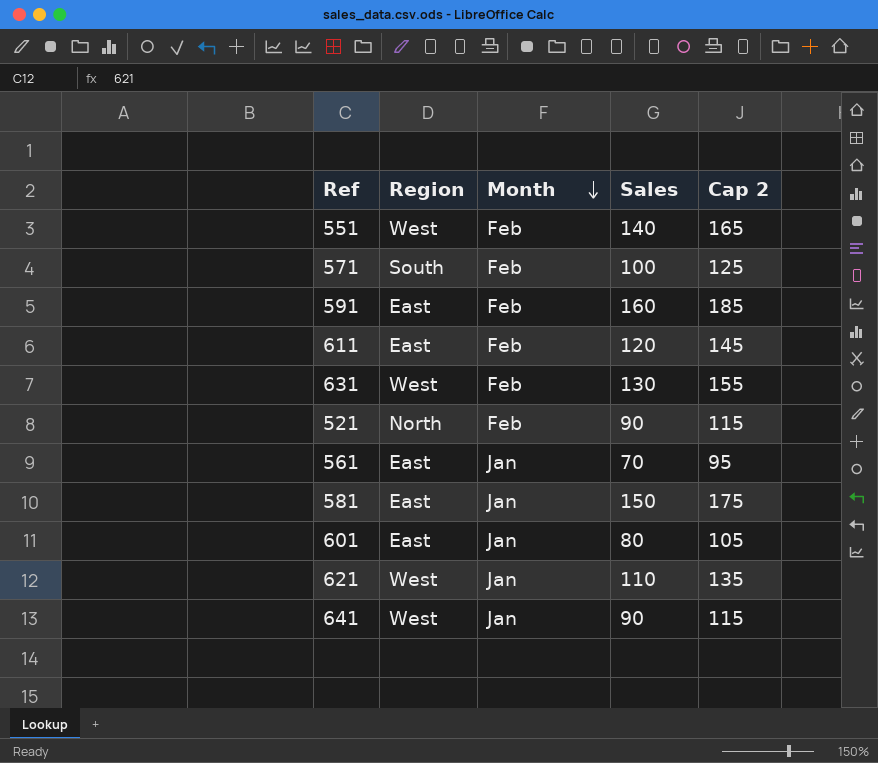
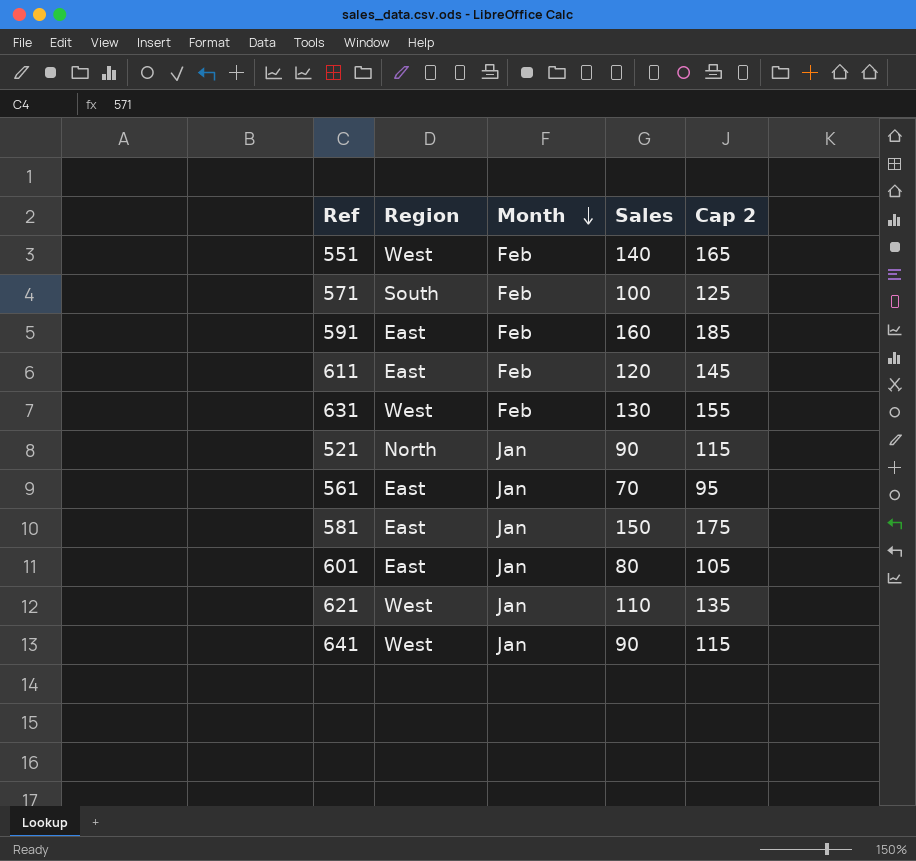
521 | Month: Feb -> Jan

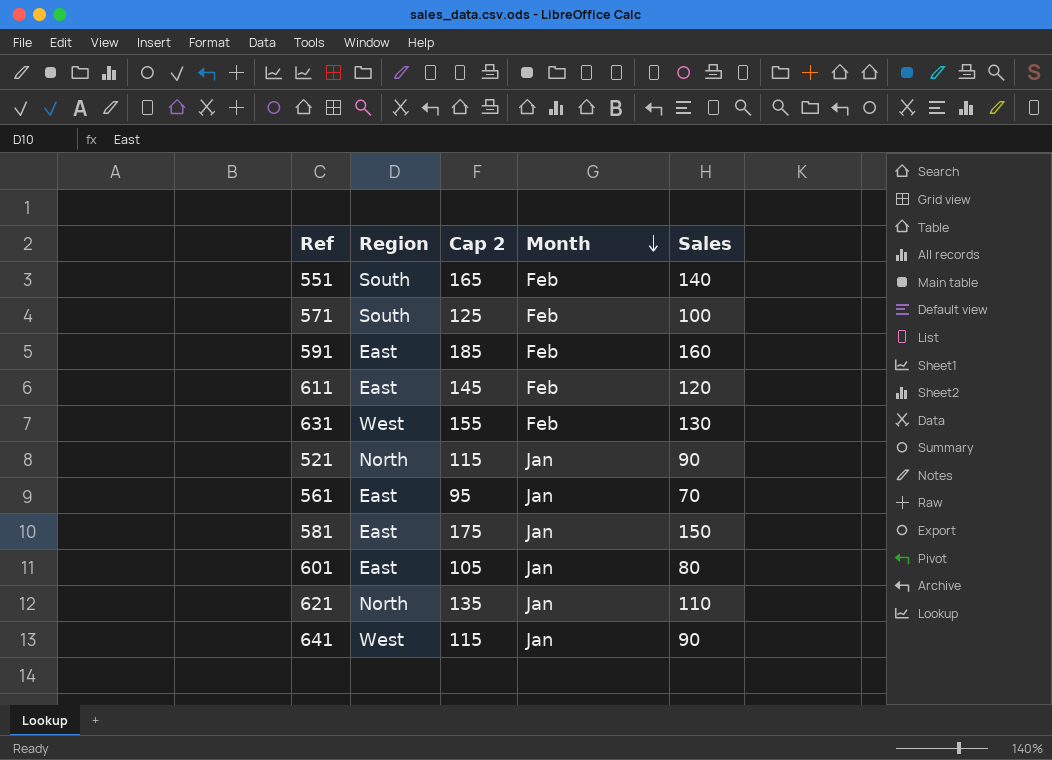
column Cap 2 | position: 5 -> 3
551 | Region: West -> South
621 | Region: West -> North

